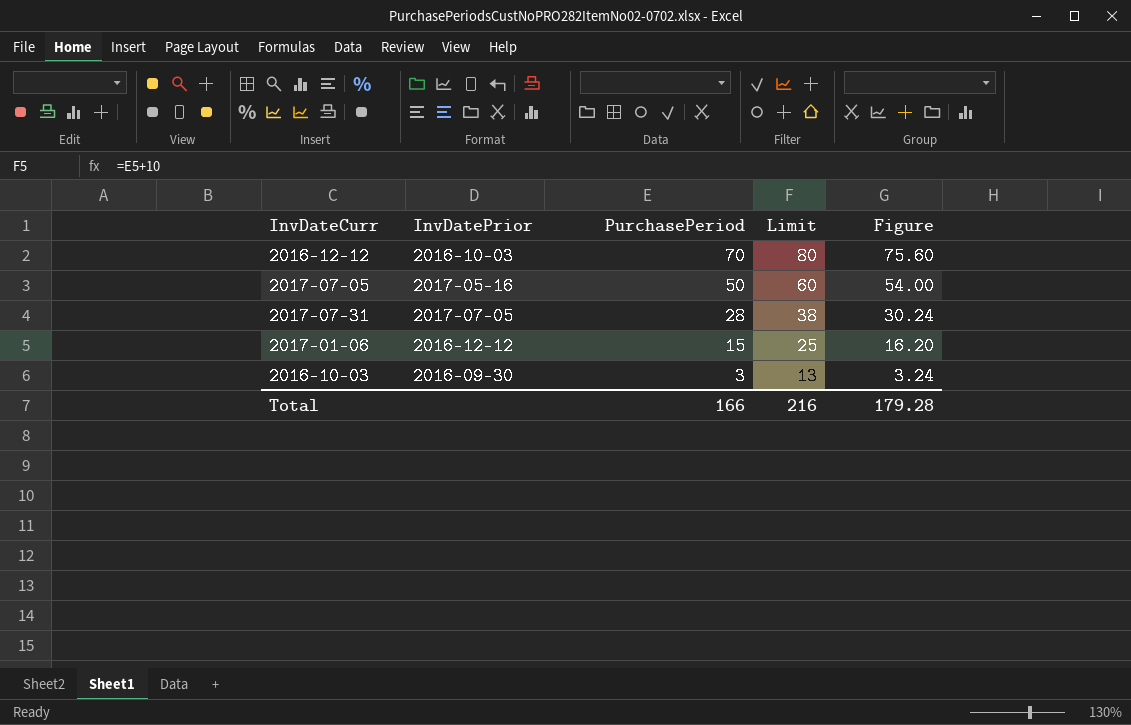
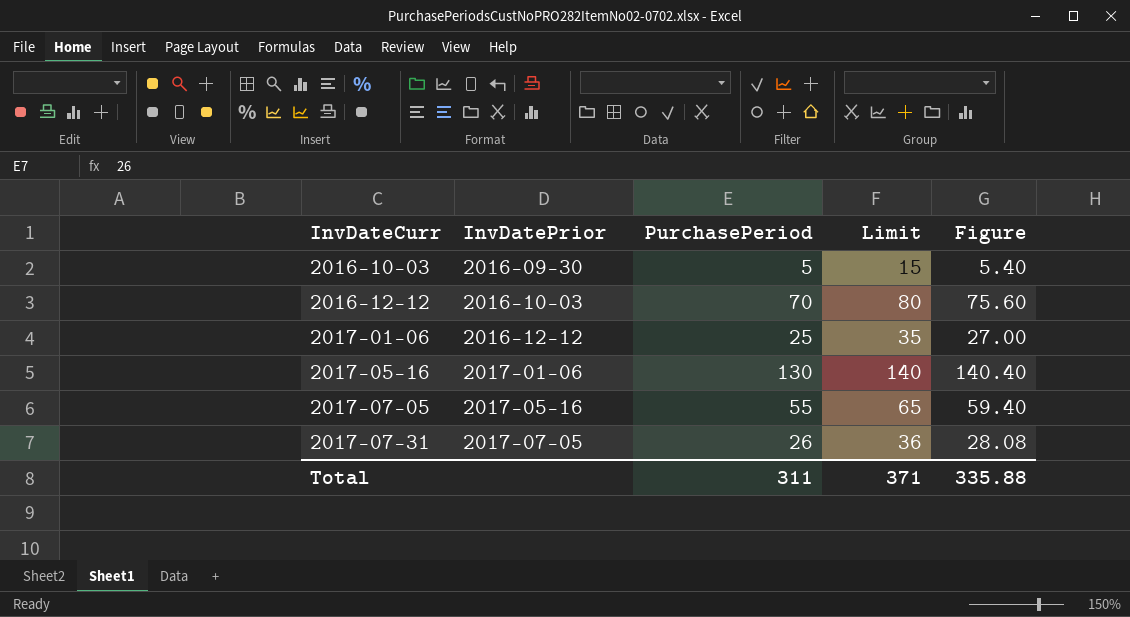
row order: PurchasePeriod descending -> InvDateCurr ascending
2016-10-03 | PurchasePeriod: 3 -> 5
2016-10-03 | Limit: 13 -> 15
2016-10-03 | Figure: 3.24 -> 5.40
2017-01-06 | PurchasePeriod: 15 -> 25
2017-01-06 | Limit: 25 -> 35
2017-01-06 | Figure: 16.20 -> 27.00
row 2017-05-16: none -> 2017-01-06 | 130 | 140 | 140.40
2017-07-05 | PurchasePeriod: 50 -> 55
2017-07-05 | Limit: 60 -> 65
2017-07-05 | Figure: 54.00 -> 59.40
2017-07-31 | PurchasePeriod: 28 -> 26
2017-07-31 | Limit: 38 -> 36
2017-07-31 | Figure: 30.24 -> 28.08
Total | PurchasePeriod: 166 -> 311
Total | Limit: 216 -> 371
Total | Figure: 179.28 -> 335.88

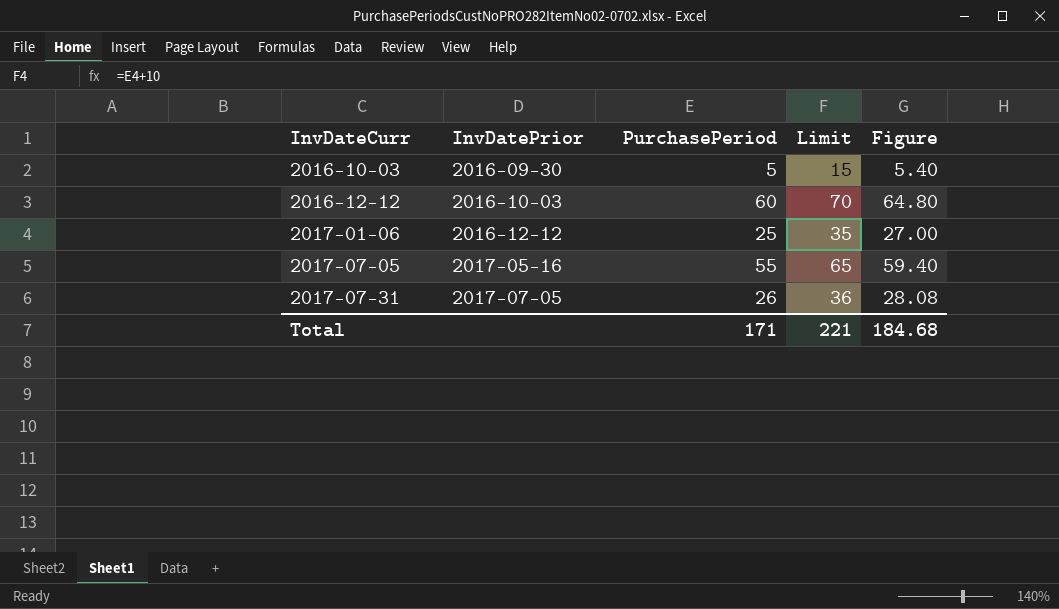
row 2017-05-16: 2017-01-06 | 130 | 140 | 140.40 -> none
2016-12-12 | PurchasePeriod: 70 -> 60
2016-12-12 | Limit: 80 -> 70
2016-12-12 | Figure: 75.60 -> 64.80
Total | PurchasePeriod: 311 -> 171
Total | Limit: 371 -> 221
Total | Figure: 335.88 -> 184.68

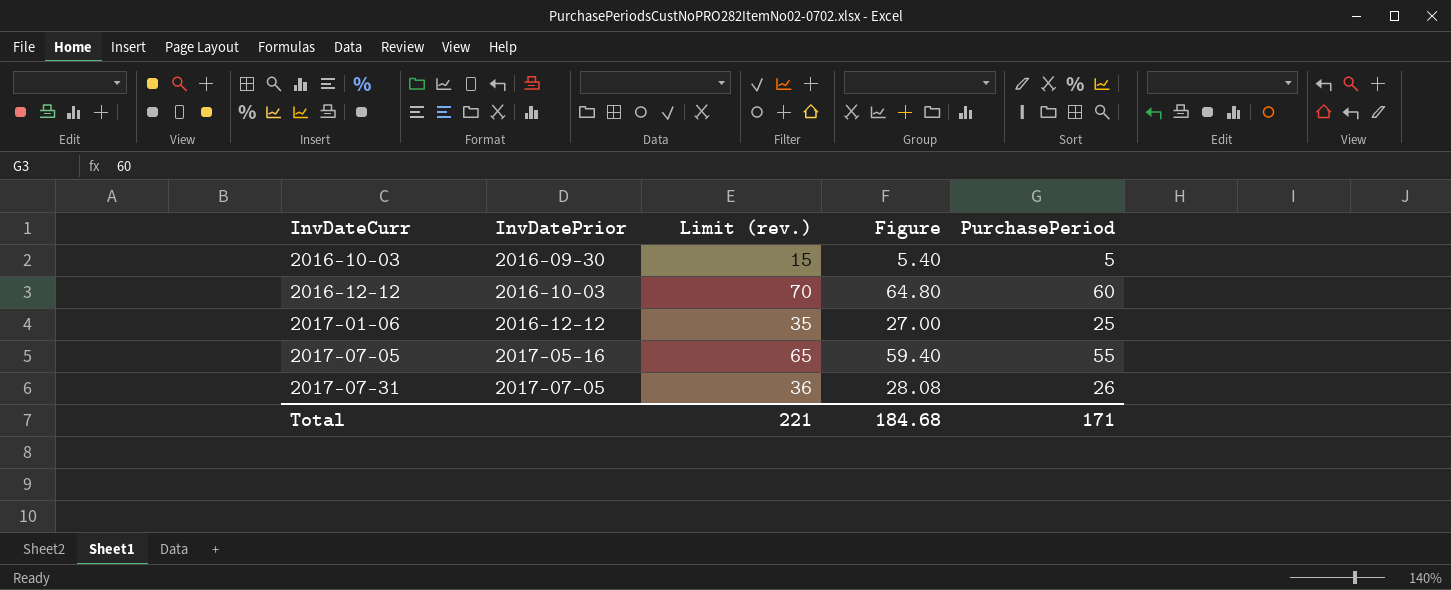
column name: Limit -> Limit (rev.)
column PurchasePeriod | position: 3 -> 5

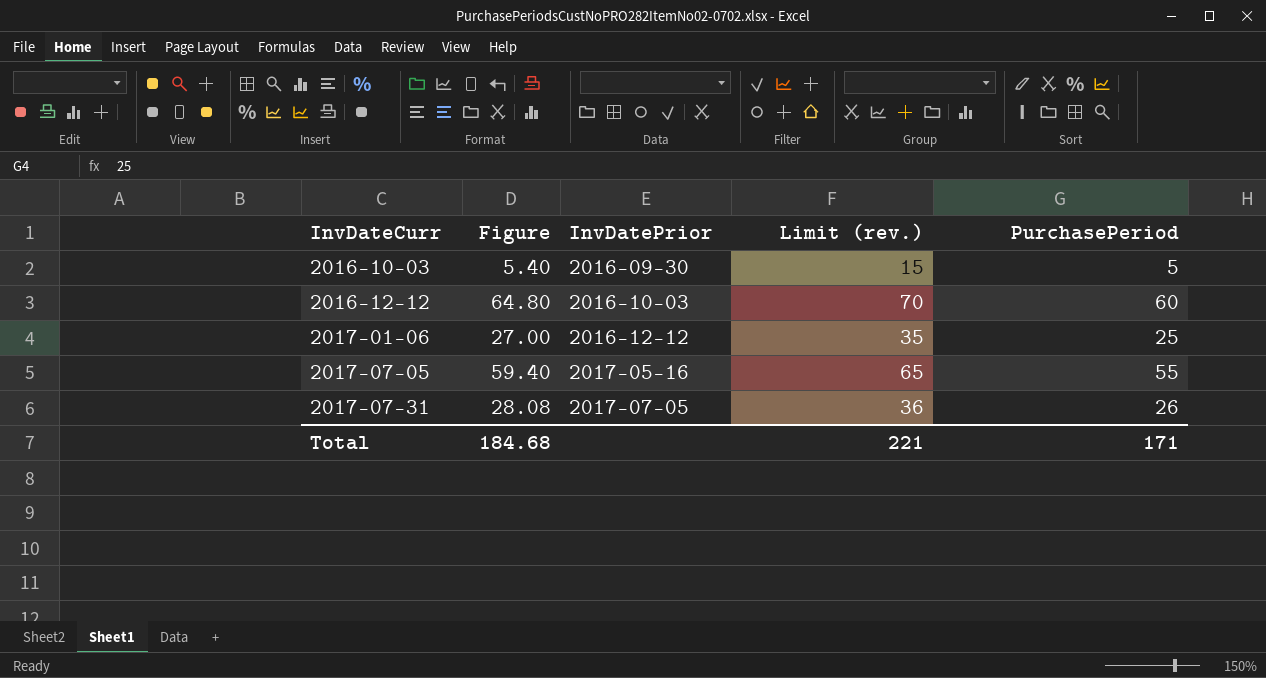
column Figure | position: 4 -> 2

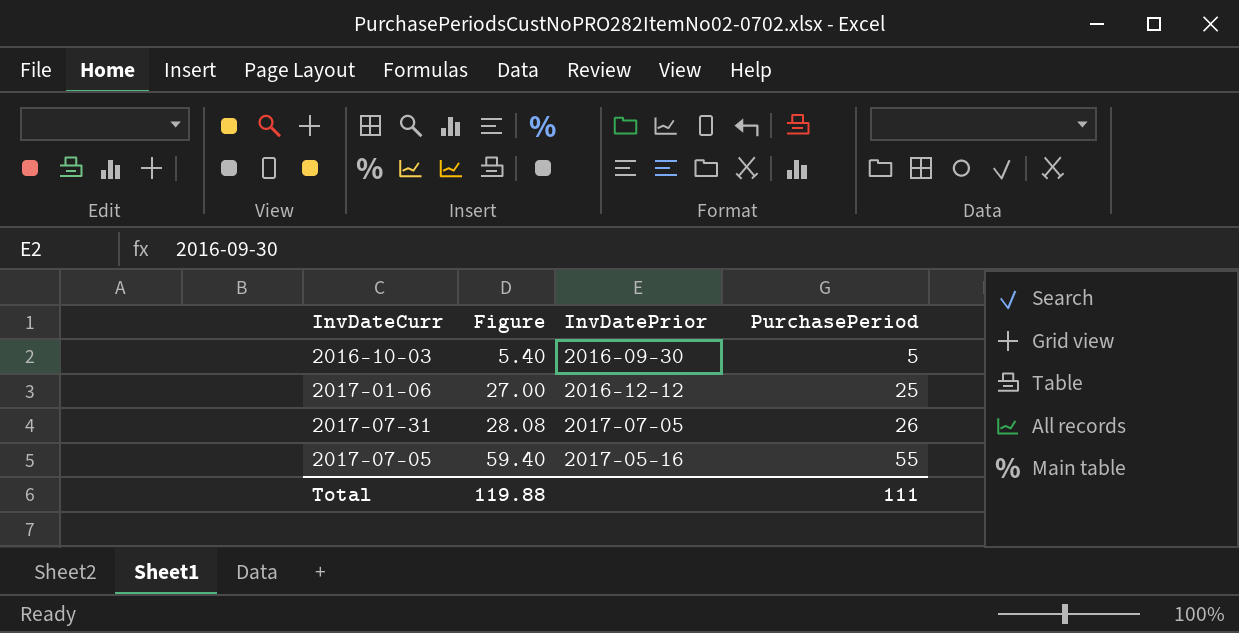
row order: InvDateCurr ascending -> Figure ascending
column Limit (rev.) | formula: [PurchasePeriod] + 10 -> none
row 2016-12-12: 64.80 | 2016-10-03 | 70 | 60 -> none
Total | Figure: 184.68 -> 119.88
Total | PurchasePeriod: 171 -> 111

